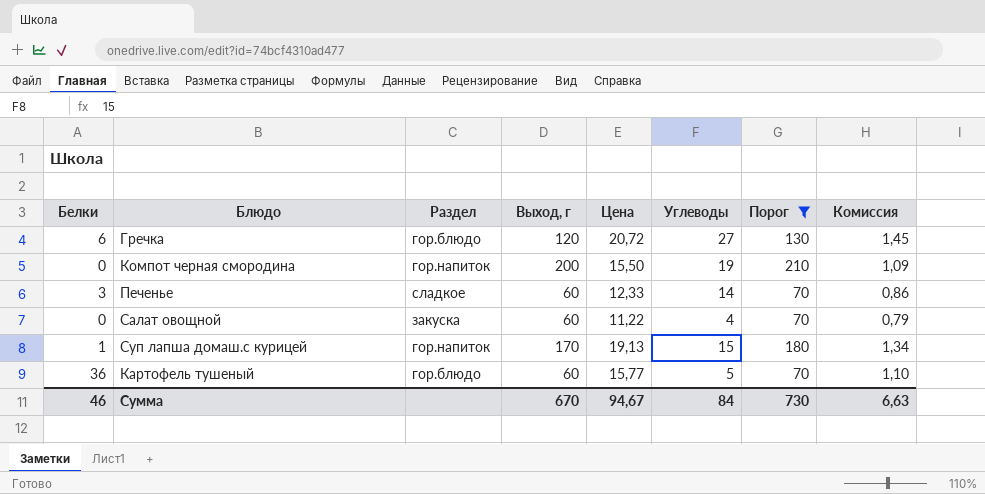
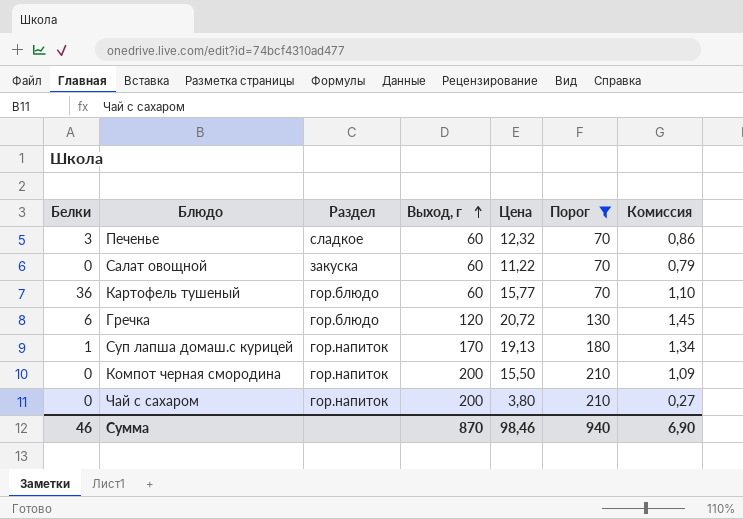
row order: none -> Выход, г ascending
column Углеводы | position: 6 -> none
Печенье | Цена: 12,33 -> 12,32
row Чай с сахаром: none -> 0 | гор.напиток | 200 | 3,80 | 210 | 0,27
Сумма | Выход, г: 670 -> 870
Сумма | Цена: 94,67 -> 98,46
Сумма | Порог: 730 -> 940
Сумма | Комиссия: 6,63 -> 6,90

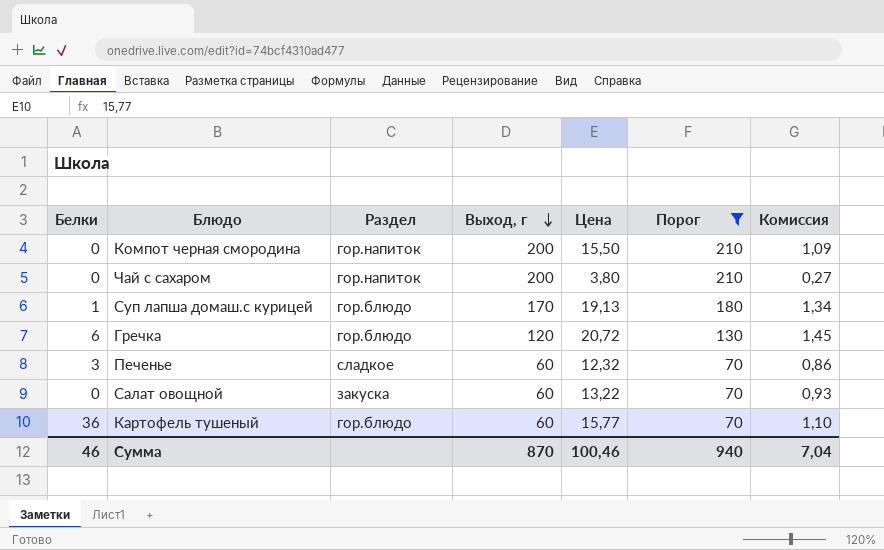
row order: Выход, г ascending -> Выход, г descending
Суп лапша домаш.с курицей | Раздел: гор.напиток -> гор.блюдо
Салат овощной | Цена: 11,22 -> 13,22
Салат овощной | Комиссия: 0,79 -> 0,93
Сумма | Цена: 98,46 -> 100,46
Сумма | Комиссия: 6,90 -> 7,04

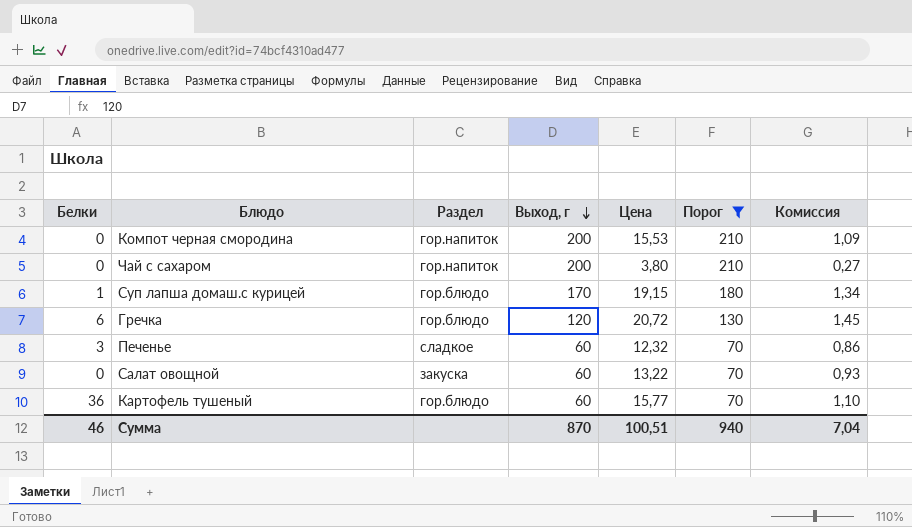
Компот черная смородина | Цена: 15,50 -> 15,53
Суп лапша домаш.с курицей | Цена: 19,13 -> 19,15
Сумма | Цена: 100,46 -> 100,51

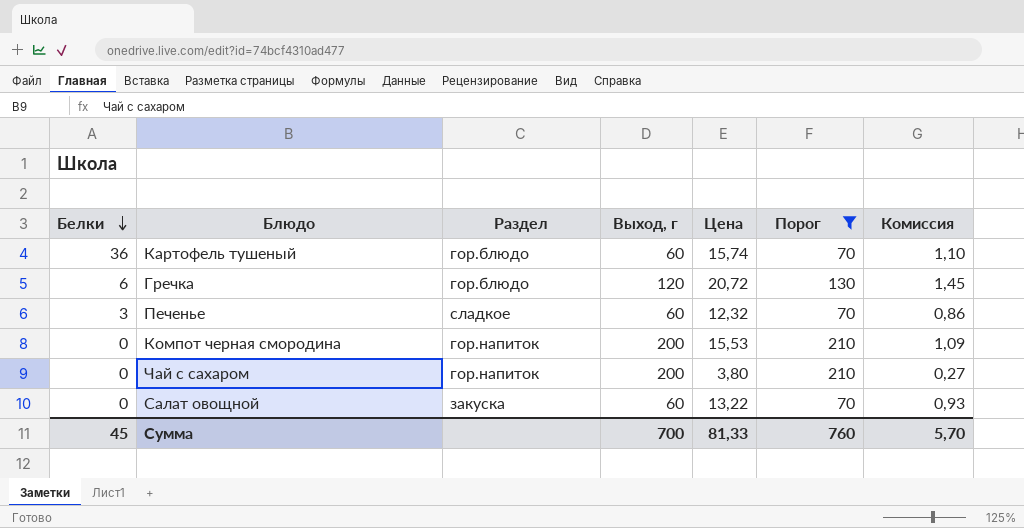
row order: Выход, г descending -> Белки descending
row Суп лапша домаш.с курицей: 1 | гор.блюдо | 170 | 19,15 | 180 | 1,34 -> none
Картофель тушеный | Цена: 15,77 -> 15,74
Сумма | Белки: 46 -> 45
Сумма | Выход, г: 870 -> 700
Сумма | Цена: 100,51 -> 81,33
Сумма | Порог: 940 -> 760
Сумма | Комиссия: 7,04 -> 5,70

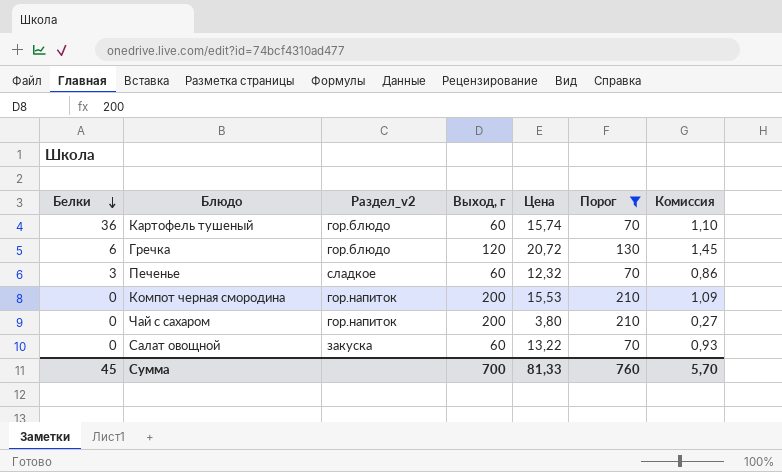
column name: Раздел -> Раздел_v2

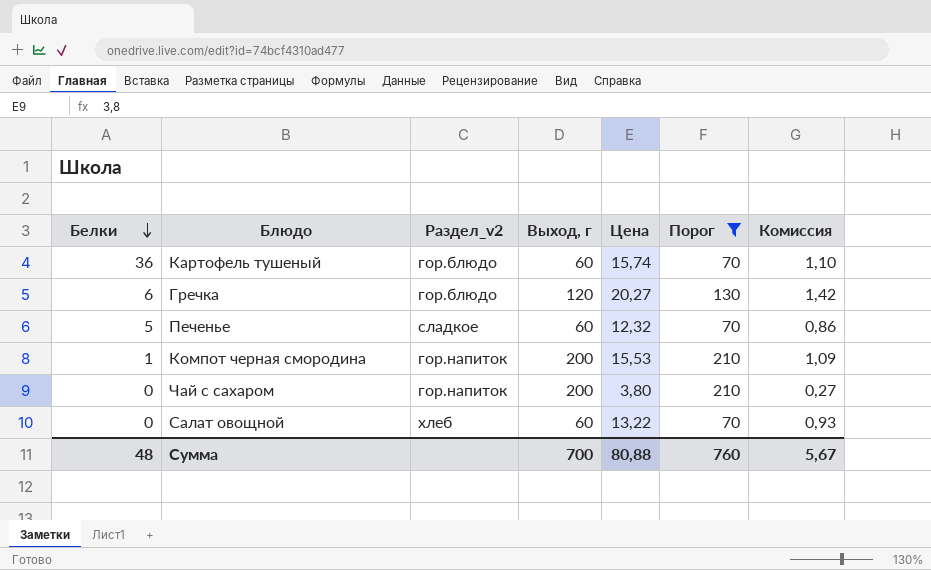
Гречка | Цена: 20,72 -> 20,27
Гречка | Комиссия: 1,45 -> 1,42
Печенье | Белки: 3 -> 5
Компот черная смородина | Белки: 0 -> 1
Салат овощной | Раздел_v2: закуска -> хлеб
Сумма | Белки: 45 -> 48
Сумма | Цена: 81,33 -> 80,88
Сумма | Комиссия: 5,70 -> 5,67

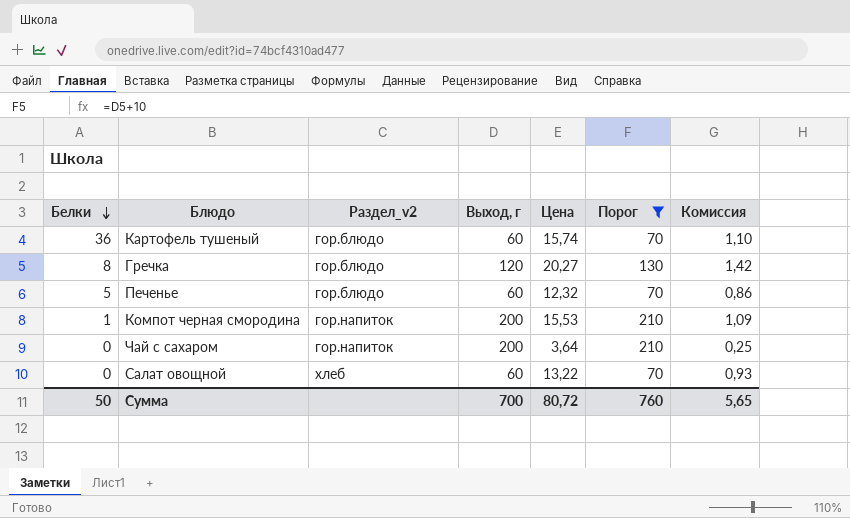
Гречка | Белки: 6 -> 8
Печенье | Раздел_v2: сладкое -> гор.блюдо
Чай с сахаром | Цена: 3,80 -> 3,64
Чай с сахаром | Комиссия: 0,27 -> 0,25
Сумма | Белки: 48 -> 50
Сумма | Цена: 80,88 -> 80,72
Сумма | Комиссия: 5,67 -> 5,65

